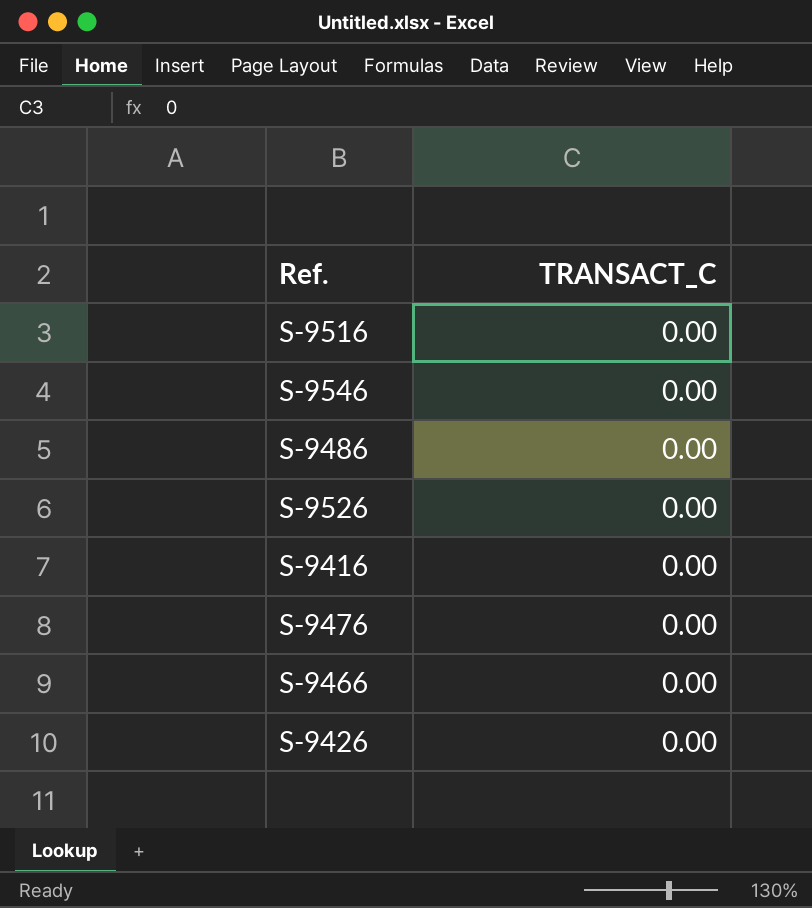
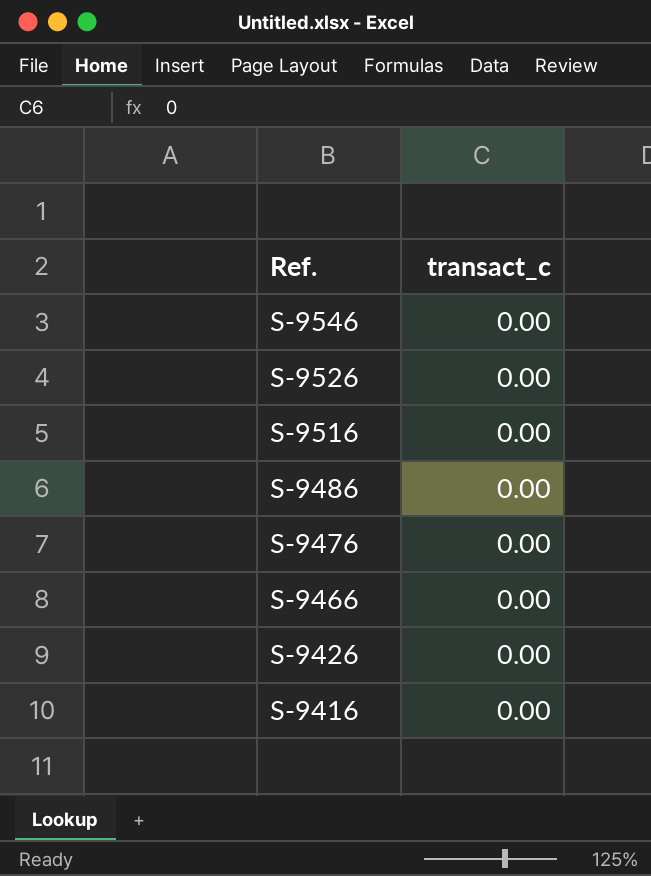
row order: none -> Ref. descending
column name: TRANSACT_C -> transact_c

